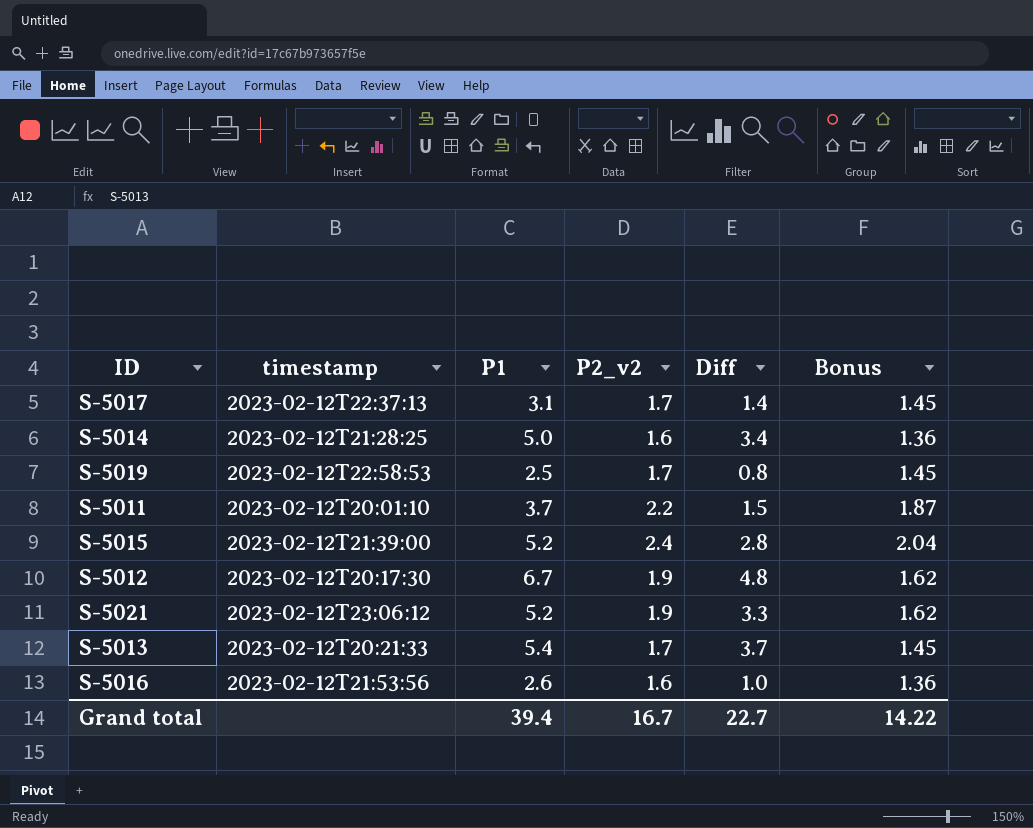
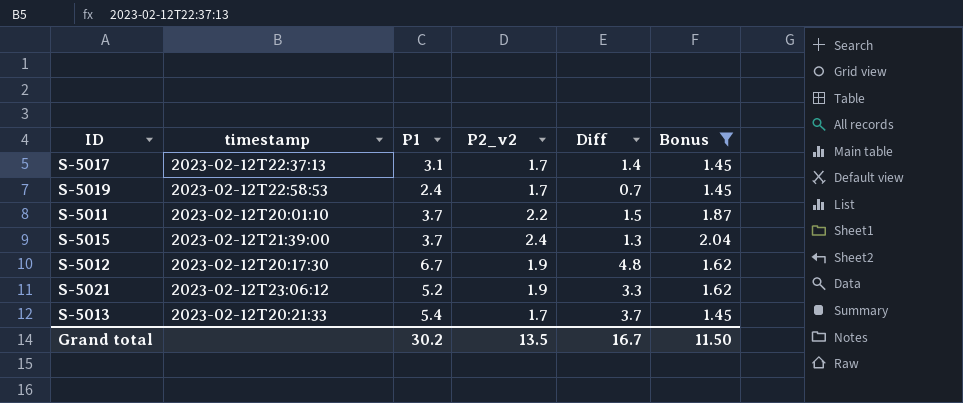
filter: none -> Bonus != 1.36
S-5019 | P1: 2.5 -> 2.4
S-5019 | Diff: 0.8 -> 0.7
S-5015 | P1: 5.2 -> 3.7
S-5015 | Diff: 2.8 -> 1.3
Grand total | P1: 39.4 -> 30.2
Grand total | P2_v2: 16.7 -> 13.5
Grand total | Diff: 22.7 -> 16.7
Grand total | Bonus: 14.22 -> 11.50

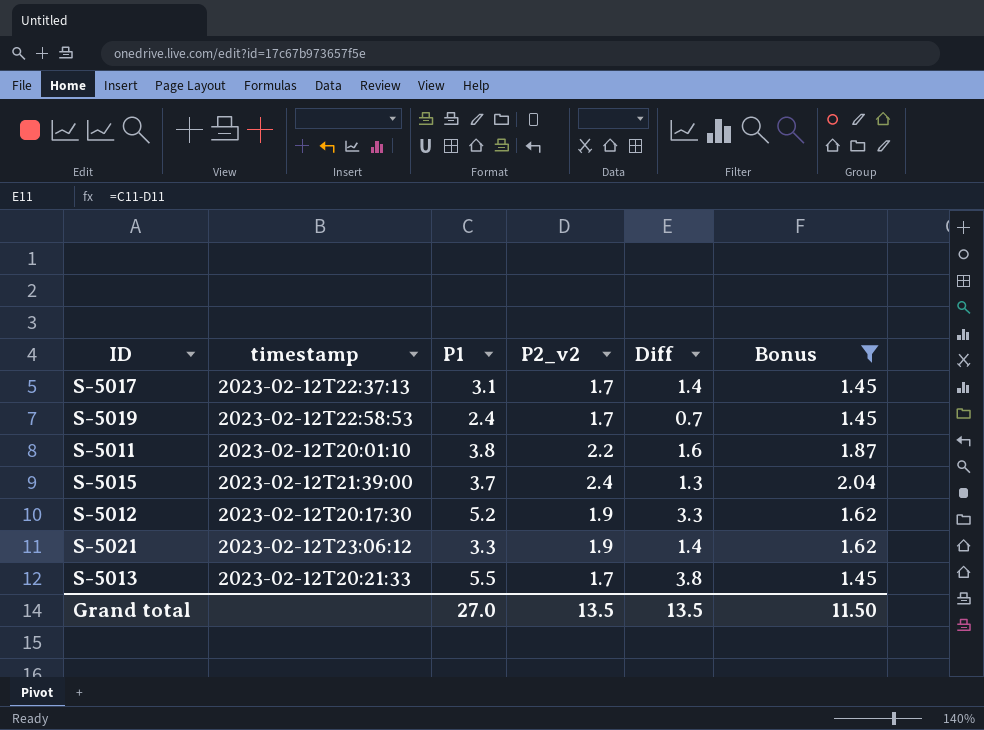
S-5011 | P1: 3.7 -> 3.8
S-5011 | Diff: 1.5 -> 1.6
S-5012 | P1: 6.7 -> 5.2
S-5012 | Diff: 4.8 -> 3.3
S-5021 | P1: 5.2 -> 3.3
S-5021 | Diff: 3.3 -> 1.4
S-5013 | P1: 5.4 -> 5.5
S-5013 | Diff: 3.7 -> 3.8
Grand total | P1: 30.2 -> 27.0
Grand total | Diff: 16.7 -> 13.5

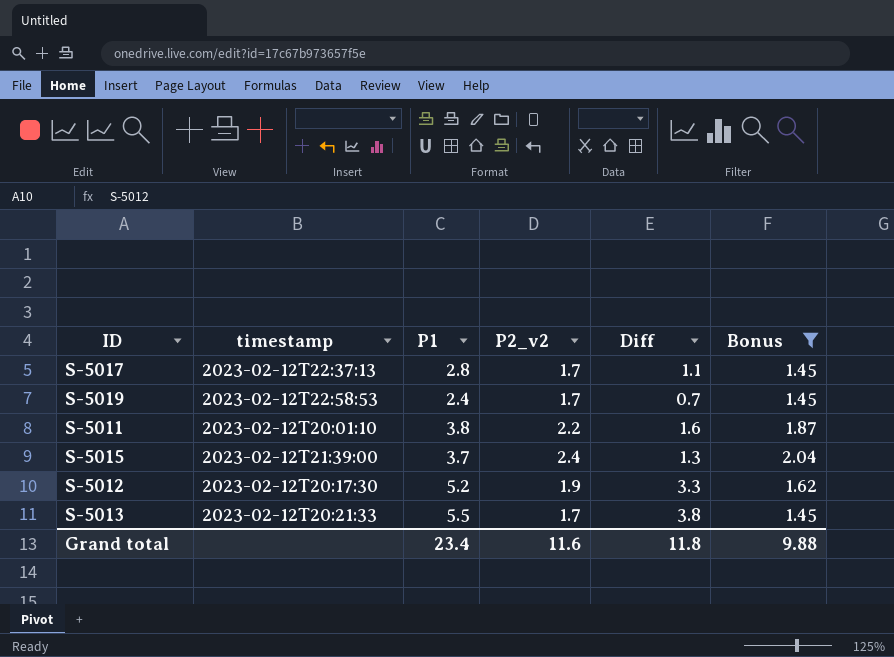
row S-5021: 2023-02-12T23:06:12 | 3.3 | 1.9 | 1.4 | 1.62 -> none
S-5017 | P1: 3.1 -> 2.8
S-5017 | Diff: 1.4 -> 1.1
Grand total | P1: 27.0 -> 23.4
Grand total | P2_v2: 13.5 -> 11.6
Grand total | Diff: 13.5 -> 11.8
Grand total | Bonus: 11.50 -> 9.88

